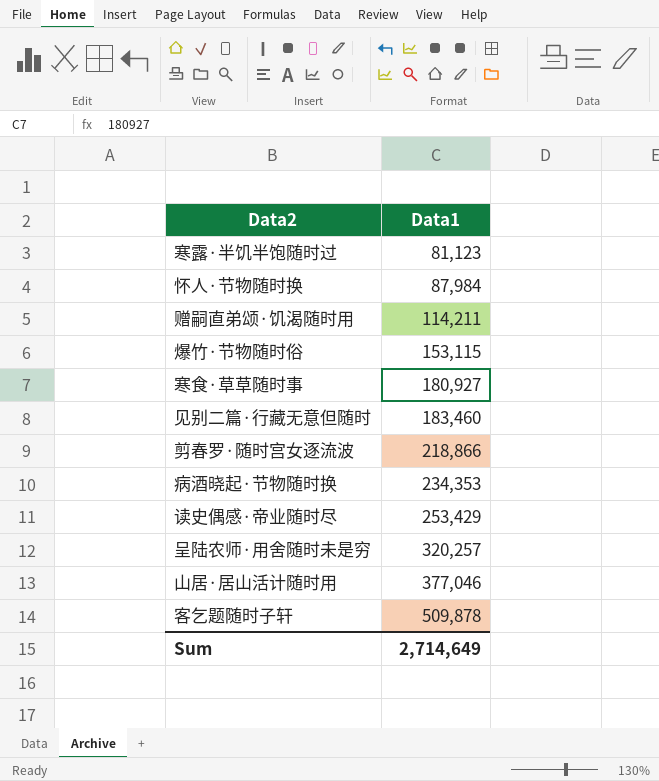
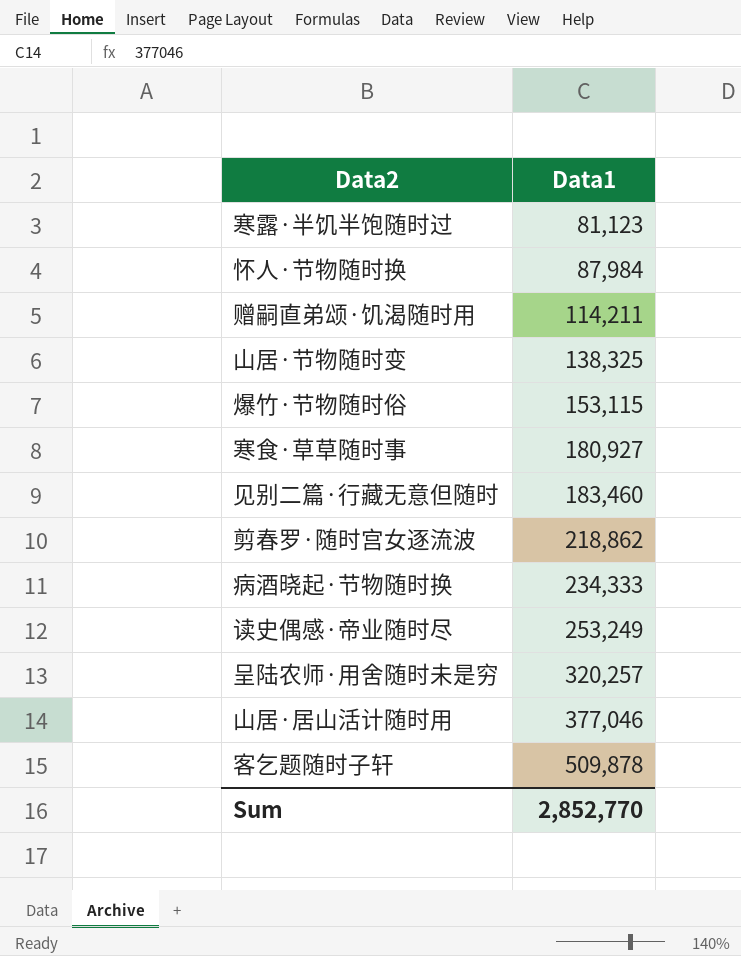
row 山居·节物随时变: none -> 138,325
剪春罗·随时宫女逐流波 | Data1: 218,866 -> 218,862
病酒晓起·节物随时换 | Data1: 234,353 -> 234,333
读史偶感·帝业随时尽 | Data1: 253,429 -> 253,249
Sum | Data1: 2,714,649 -> 2,852,770

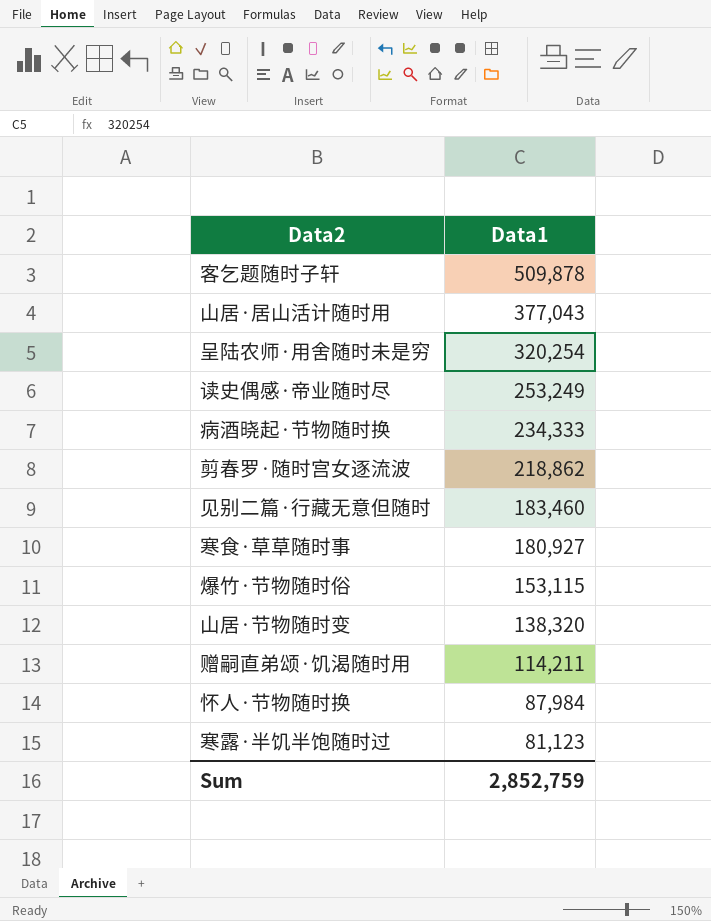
row order: Data1 ascending -> Data1 descending
山居·居山活计随时用 | Data1: 377,046 -> 377,043
呈陆农师·用舍随时未是穷 | Data1: 320,257 -> 320,254
山居·节物随时变 | Data1: 138,325 -> 138,320
Sum | Data1: 2,852,770 -> 2,852,759

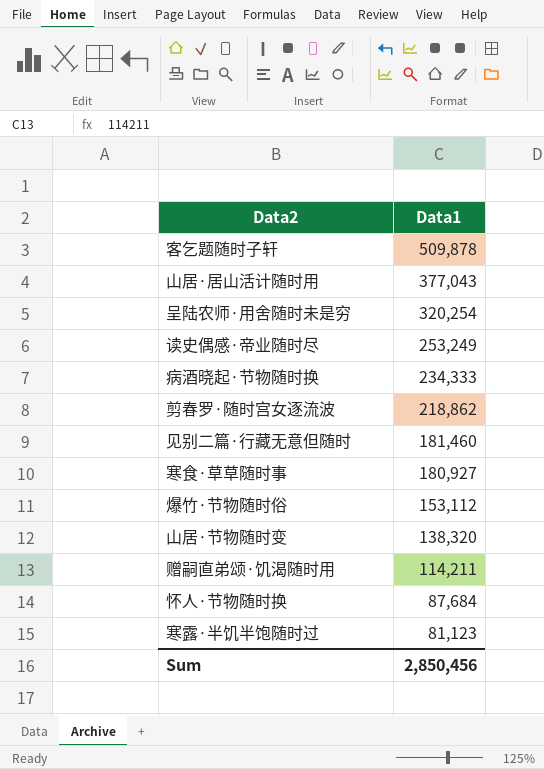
见别二篇·行藏无意但随时 | Data1: 183,460 -> 181,460
爆竹·节物随时俗 | Data1: 153,115 -> 153,112
怀人·节物随时换 | Data1: 87,984 -> 87,684
Sum | Data1: 2,852,759 -> 2,850,456

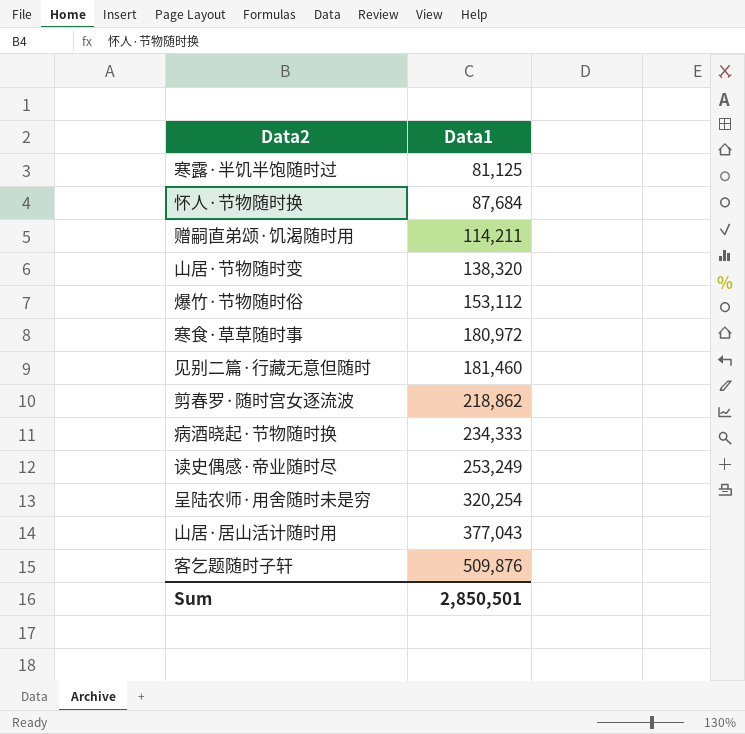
row order: Data1 descending -> Data1 ascending
寒露·半饥半饱随时过 | Data1: 81,123 -> 81,125
寒食·草草随时事 | Data1: 180,927 -> 180,972
客乞题随时子轩 | Data1: 509,878 -> 509,876
Sum | Data1: 2,850,456 -> 2,850,501

